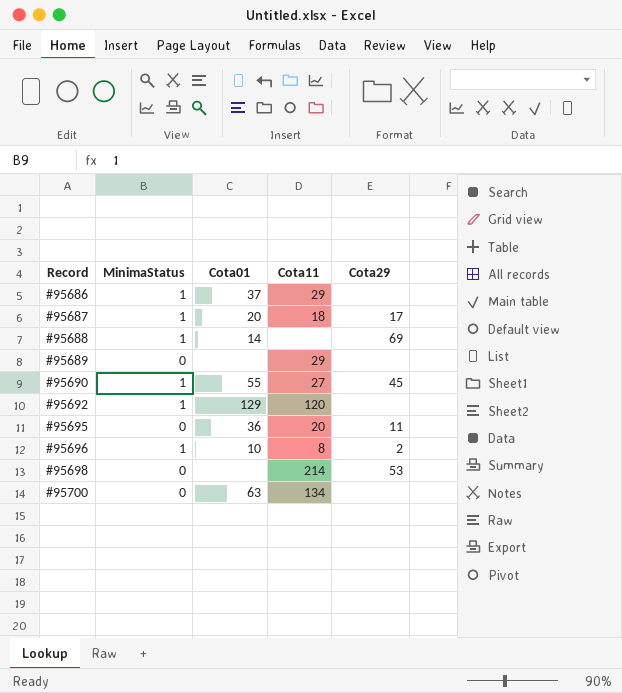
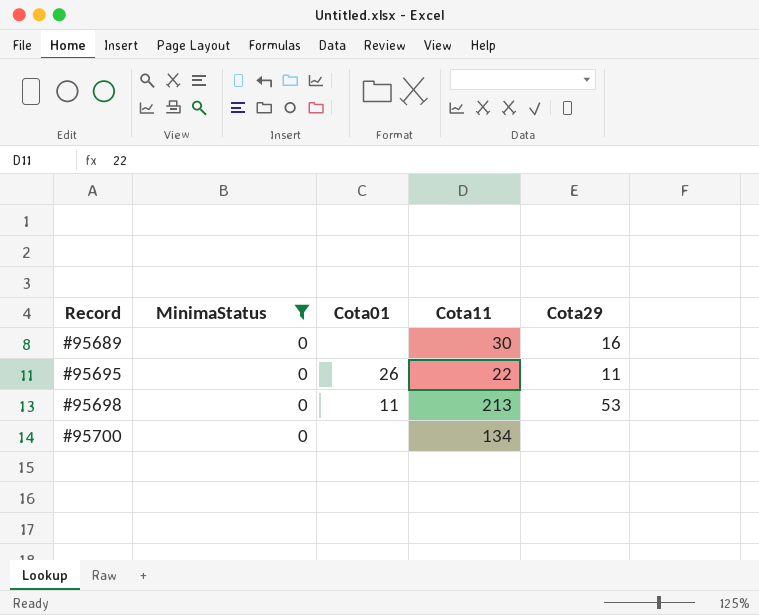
filter: none -> MinimaStatus = 0
#95689 | Cota11: 29 -> 30
#95689 | Cota29: none -> 16
#95695 | Cota01: 36 -> 26
#95695 | Cota11: 20 -> 22
#95698 | Cota01: none -> 11
#95698 | Cota11: 214 -> 213
#95700 | Cota01: 63 -> none

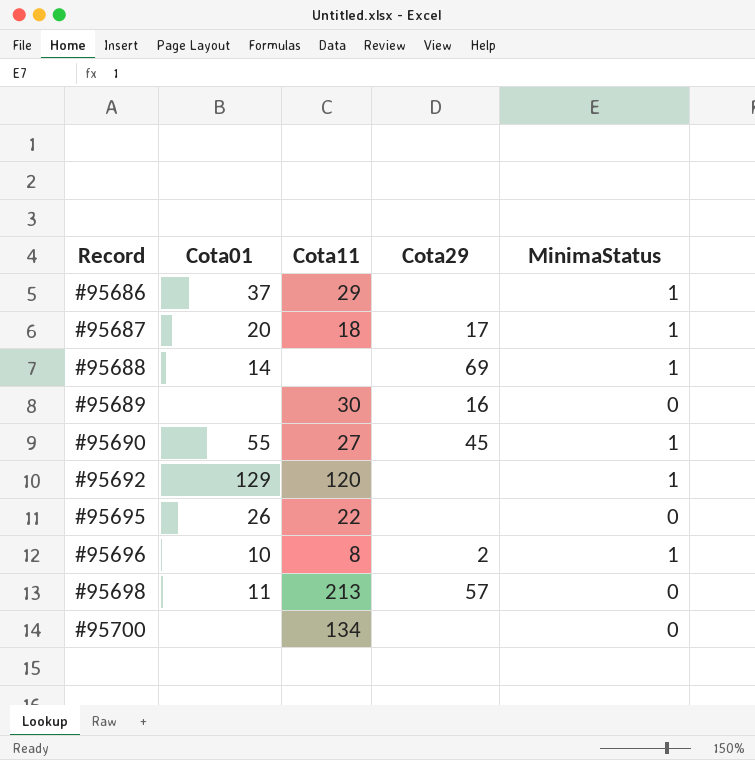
filter: MinimaStatus = 0 -> none
column MinimaStatus | position: 2 -> 5
#95695 | Cota29: 11 -> none
#95698 | Cota29: 53 -> 57

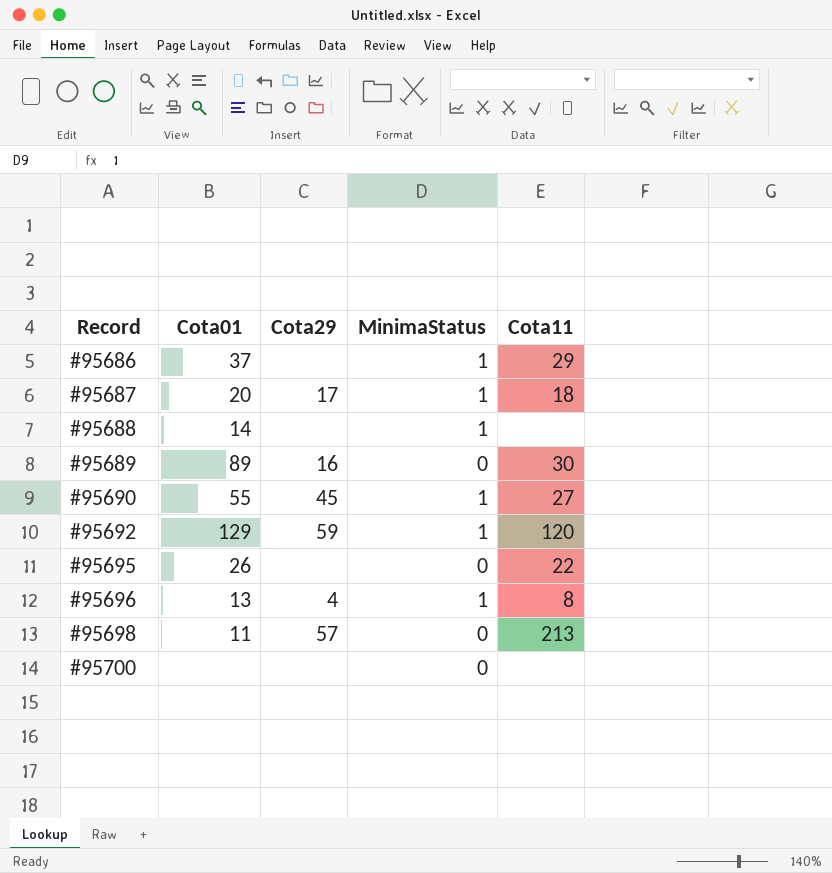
column Cota11 | position: 3 -> 5
#95688 | Cota29: 69 -> none
#95689 | Cota01: none -> 89
#95692 | Cota29: none -> 59
#95696 | Cota01: 10 -> 13
#95696 | Cota29: 2 -> 4
#95700 | Cota11: 134 -> none

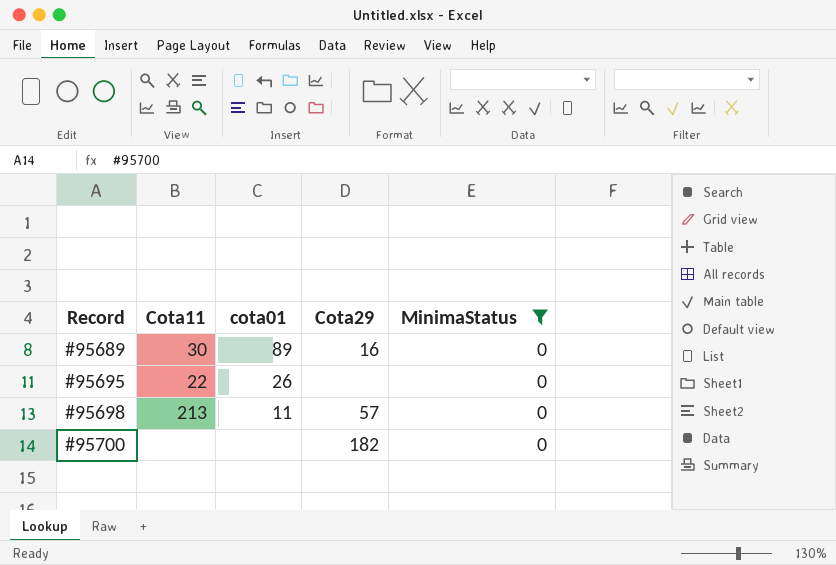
filter: none -> MinimaStatus = 0
column Cota11 | position: 5 -> 2
column name: Cota01 -> cota01
#95700 | Cota29: none -> 182

